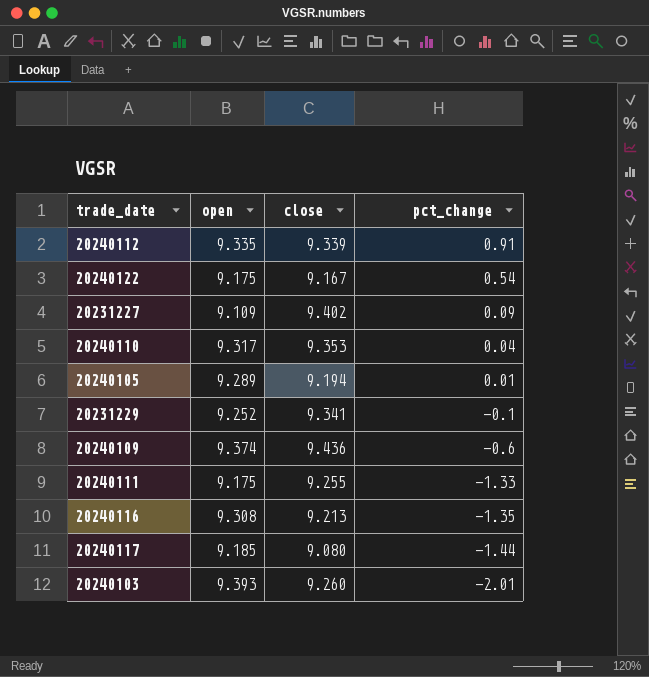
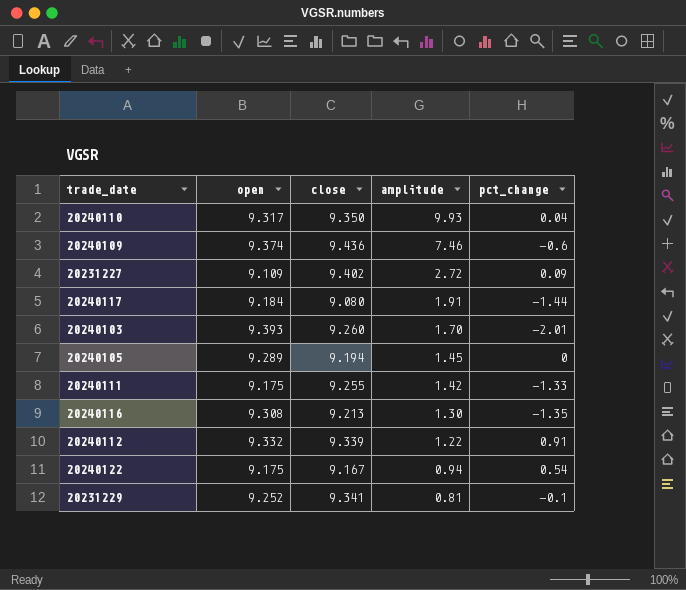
row order: pct_change descending -> amplitude descending
column amplitude | position: none -> 4
20240110 | close: 9.353 -> 9.350
20240117 | open: 9.185 -> 9.184
20240105 | pct_change: 0.01 -> 0
20240112 | open: 9.335 -> 9.332

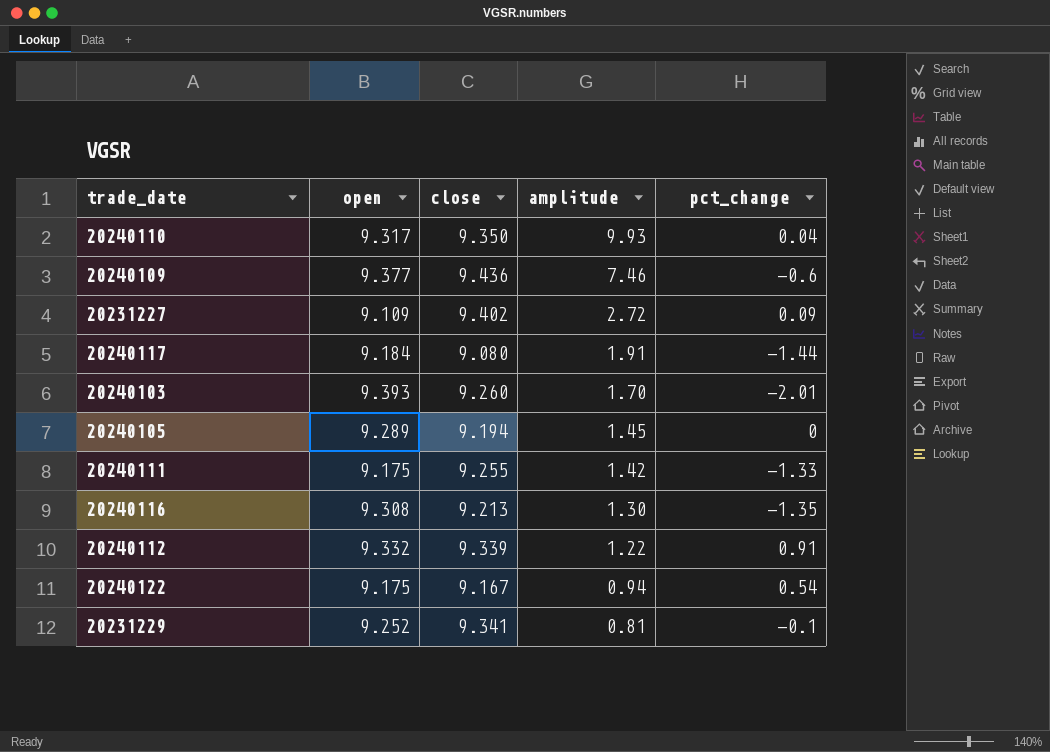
20240109 | open: 9.374 -> 9.377

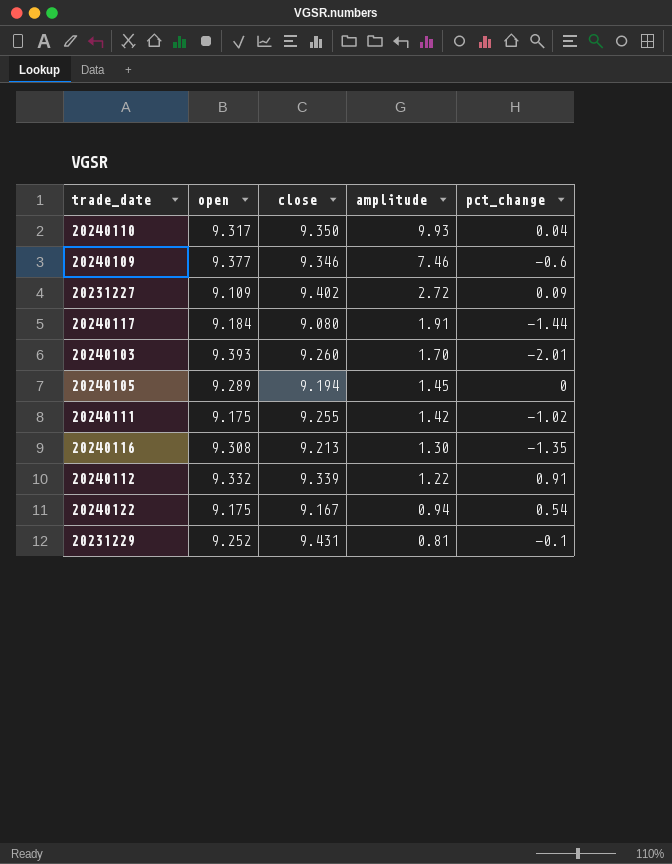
20240109 | close: 9.436 -> 9.346
20240111 | pct_change: -1.33 -> -1.02
20231229 | close: 9.341 -> 9.431

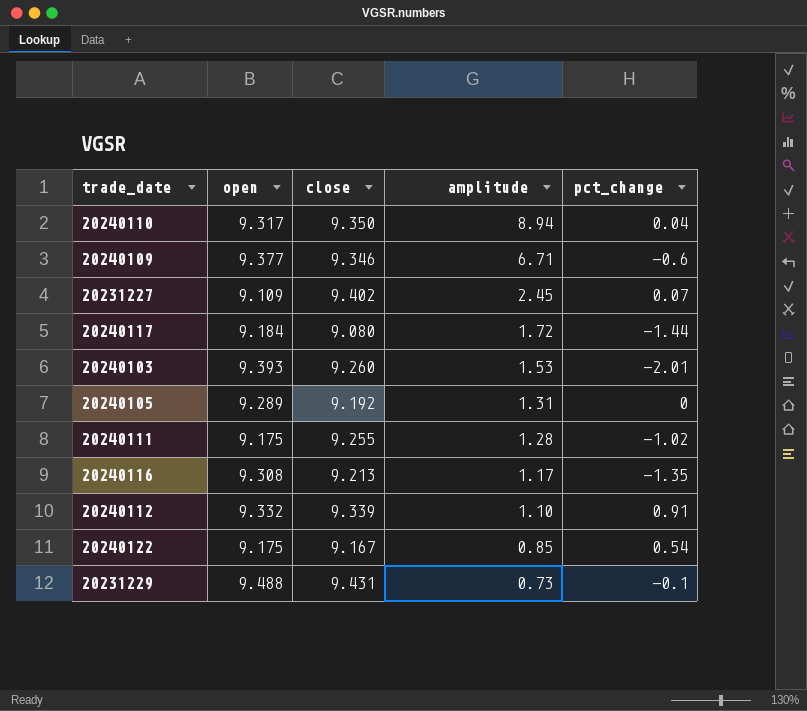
20240110 | amplitude: 9.93 -> 8.94
20240109 | amplitude: 7.46 -> 6.71
20231227 | amplitude: 2.72 -> 2.45
20231227 | pct_change: 0.09 -> 0.07
20240117 | amplitude: 1.91 -> 1.72
20240103 | amplitude: 1.70 -> 1.53
20240105 | close: 9.194 -> 9.192
20240105 | amplitude: 1.45 -> 1.31
20240111 | amplitude: 1.42 -> 1.28
20240116 | amplitude: 1.30 -> 1.17
20240112 | amplitude: 1.22 -> 1.10
20240122 | amplitude: 0.94 -> 0.85
20231229 | open: 9.252 -> 9.488
20231229 | amplitude: 0.81 -> 0.73

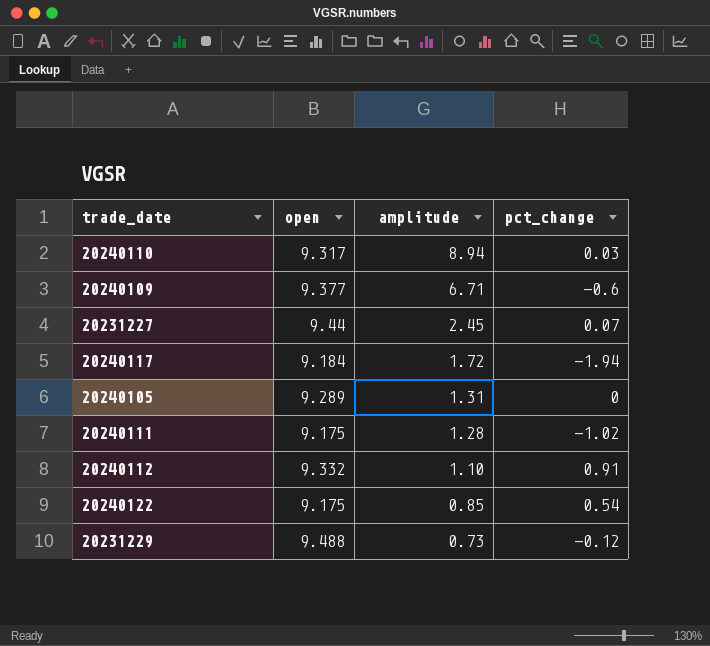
column close | position: 3 -> none
row 20240103: 9.393 | 9.260 | 1.53 | -2.01 -> none
row 20240116: 9.308 | 9.213 | 1.17 | -1.35 -> none
20240110 | pct_change: 0.04 -> 0.03
20231227 | open: 9.109 -> 9.44
20240117 | pct_change: -1.44 -> -1.94
20231229 | pct_change: -0.1 -> -0.12

